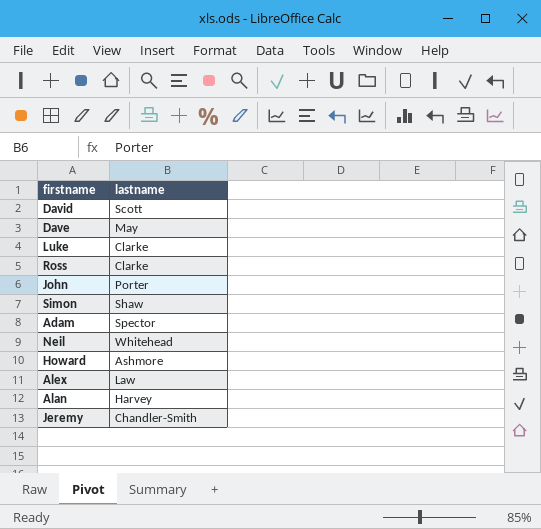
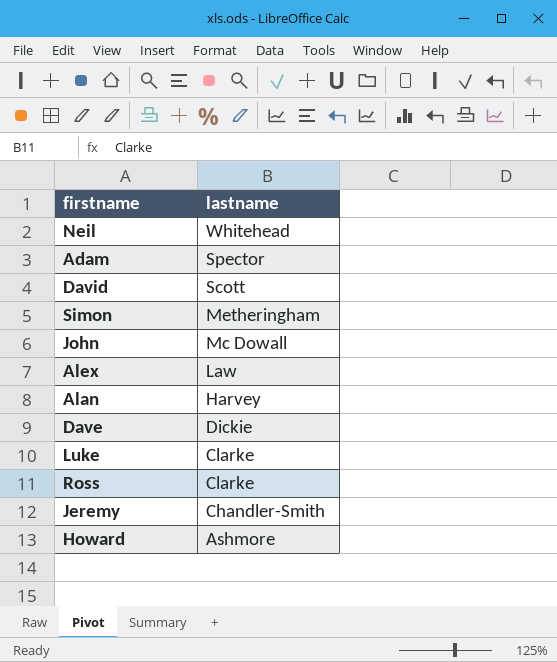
row order: none -> lastname descending
Simon | lastname: Shaw -> Metheringham
John | lastname: Porter -> Mc Dowall
Dave | lastname: May -> Dickie

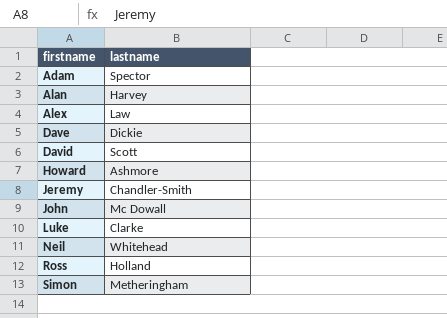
row order: lastname descending -> firstname ascending
Ross | lastname: Clarke -> Holland

